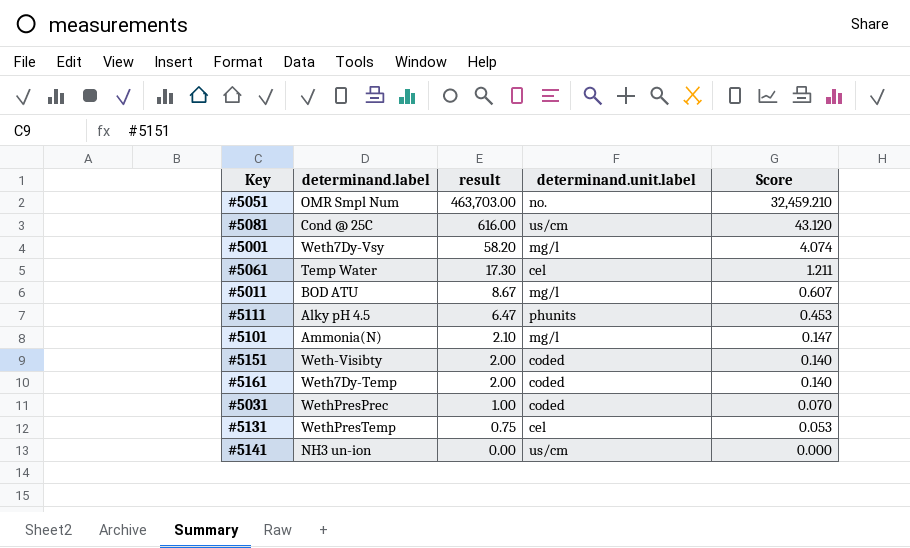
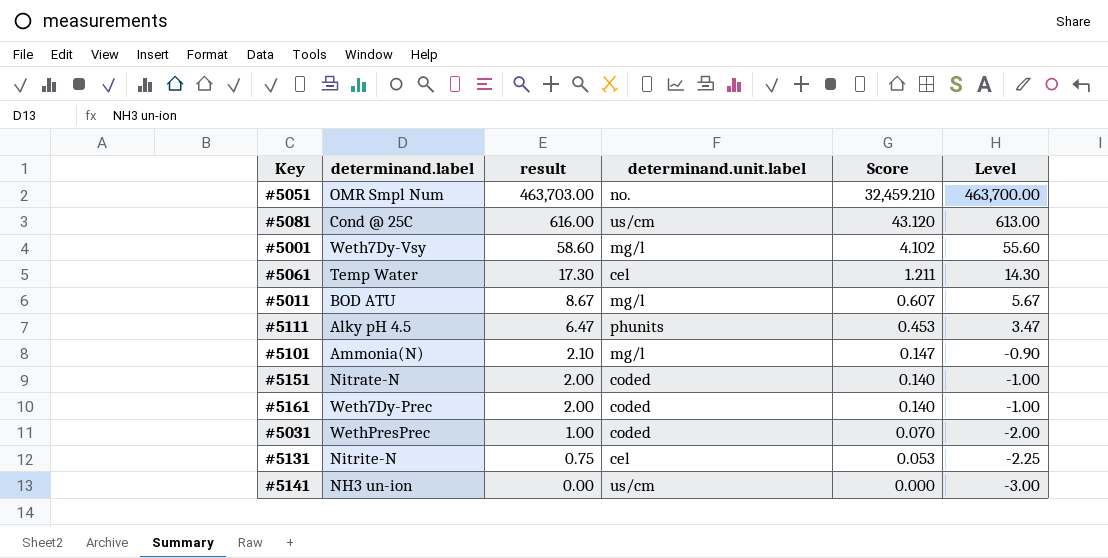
column Level | formula: none -> [result] - 3
#5001 | result: 58.20 -> 58.60
#5001 | Score: 4.074 -> 4.102
#5151 | determinand.label: Weth-Visibty -> Nitrate-N
#5161 | determinand.label: Weth7Dy-Temp -> Weth7Dy-Prec
#5131 | determinand.label: WethPresTemp -> Nitrite-N

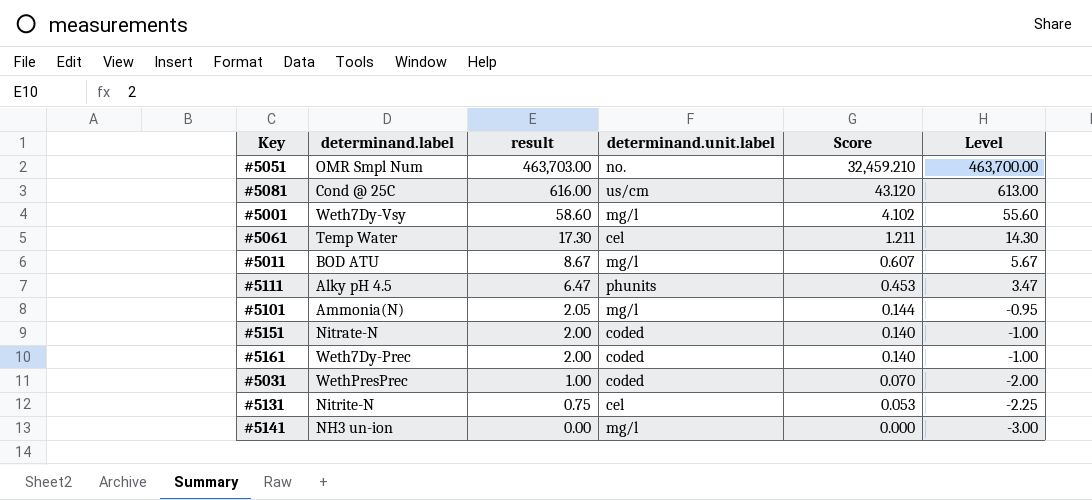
#5101 | result: 2.10 -> 2.05
#5101 | Score: 0.147 -> 0.144
#5101 | Level: -0.90 -> -0.95
#5141 | determinand.unit.label: us/cm -> mg/l

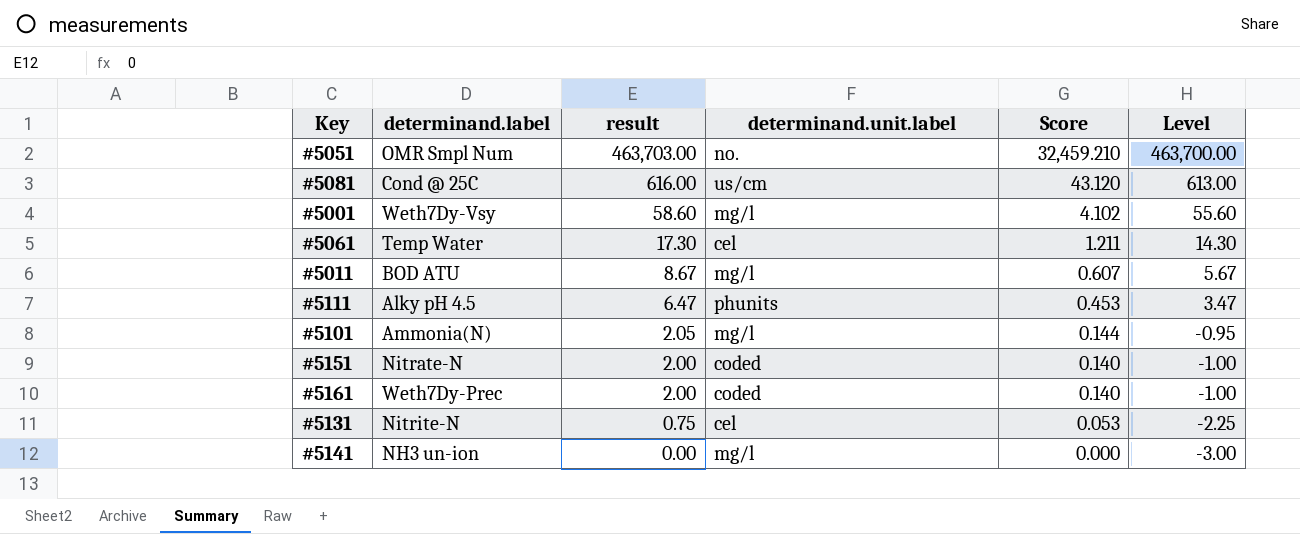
row #5031: WethPresPrec | 1.00 | coded | 0.070 | -2.00 -> none

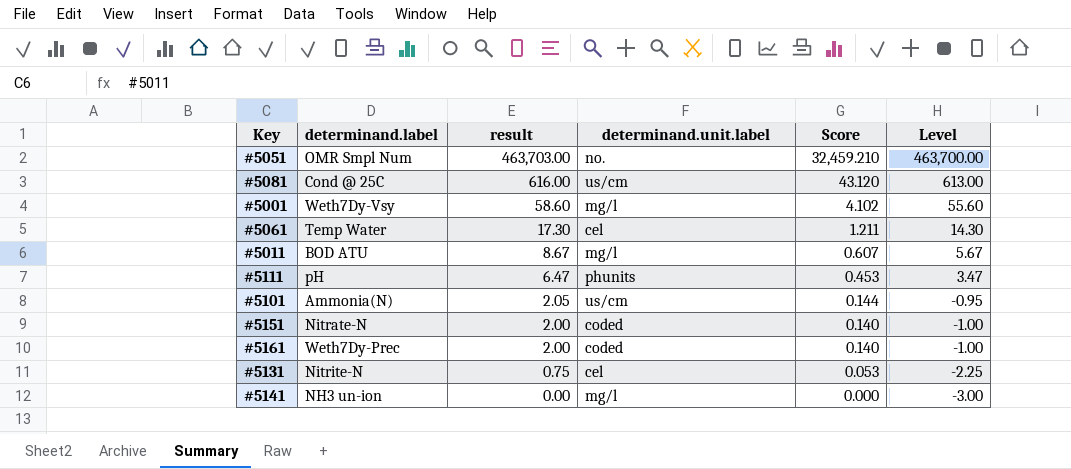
#5111 | determinand.label: Alky pH 4.5 -> pH
#5101 | determinand.unit.label: mg/l -> us/cm

